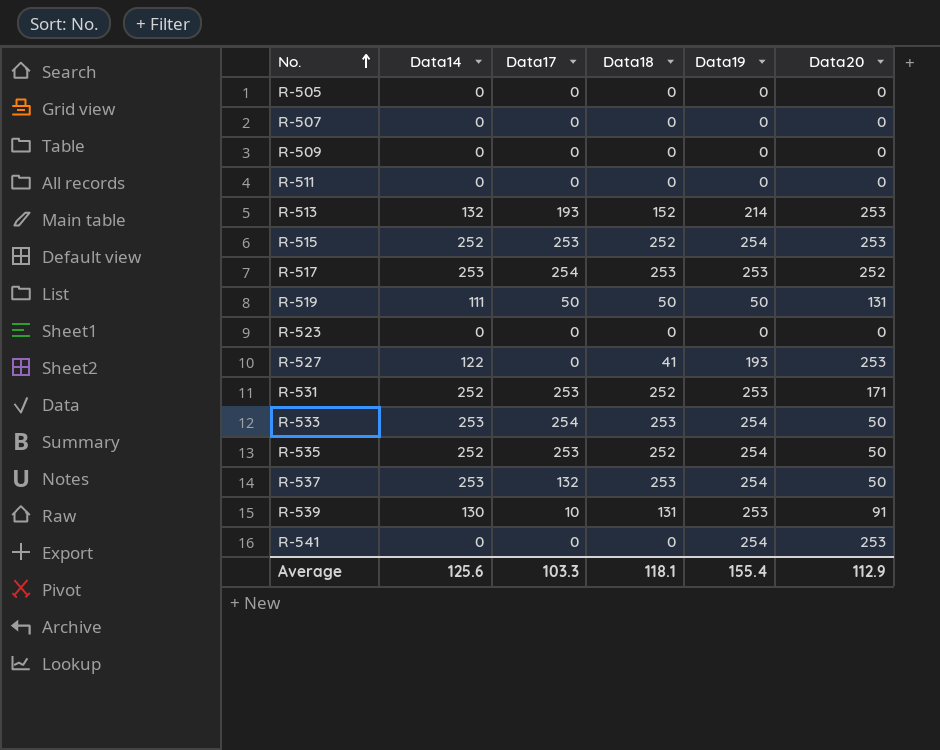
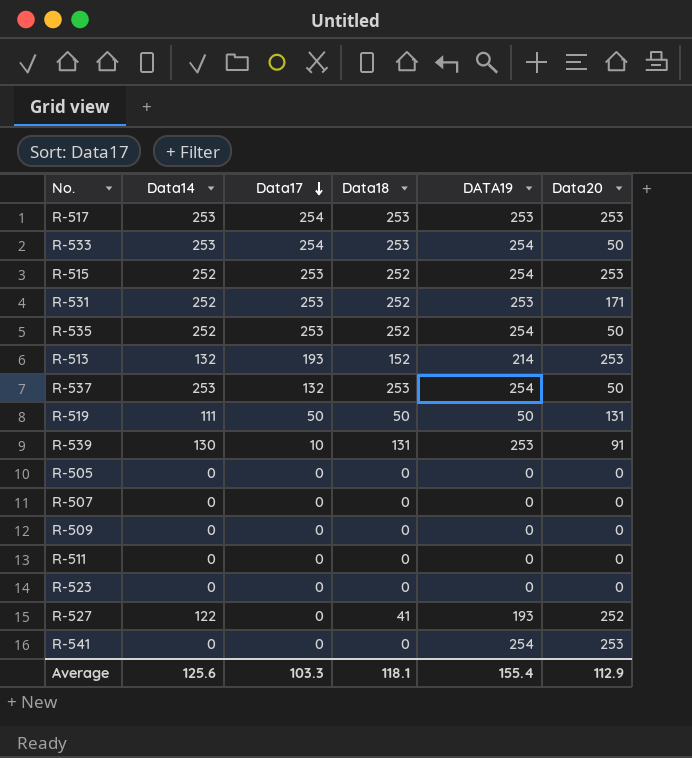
row order: No. ascending -> Data17 descending
column name: Data19 -> DATA19
R-517 | Data20: 252 -> 253
R-527 | Data20: 253 -> 252

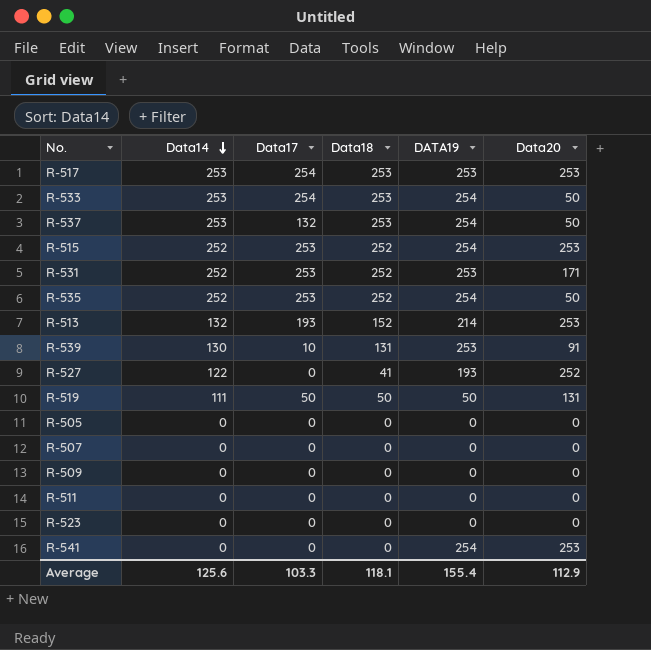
row order: Data17 descending -> Data14 descending

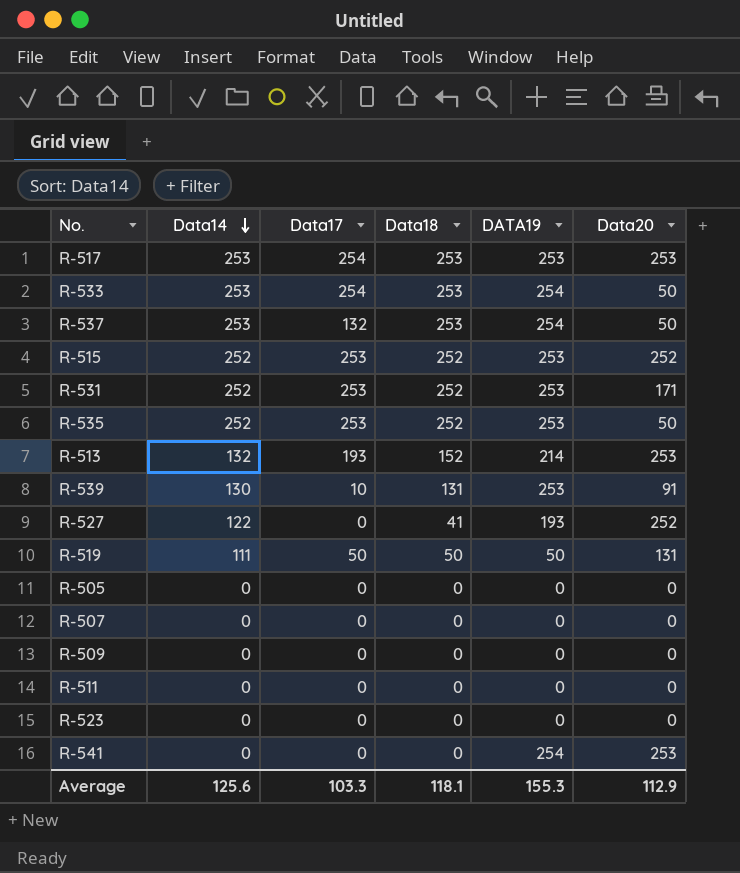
R-515 | DATA19: 254 -> 253
R-515 | Data20: 253 -> 252
R-535 | DATA19: 254 -> 253
Average | DATA19: 155.4 -> 155.3

